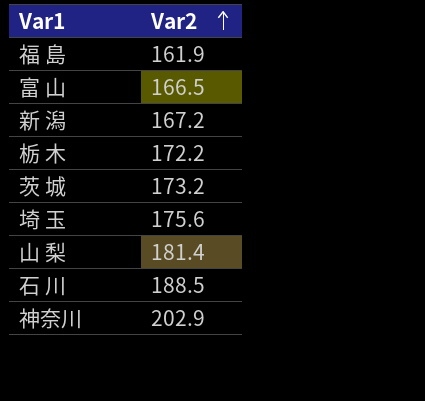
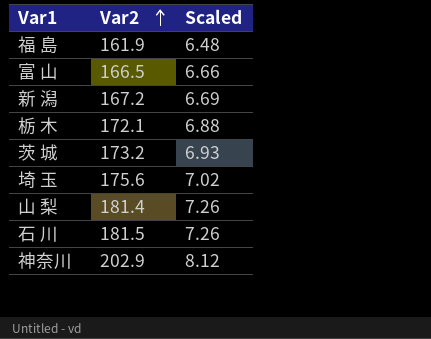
column Scaled | formula: none -> [Var2] * 0.04
栃 木 | Var2: 172.2 -> 172.1
石 川 | Var2: 188.5 -> 181.5

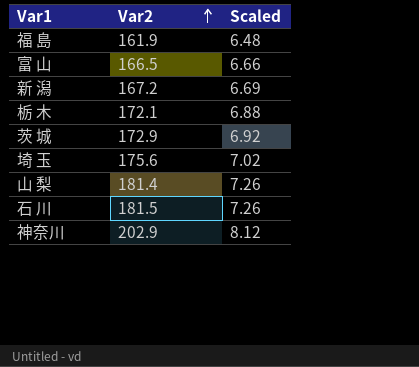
茨 城 | Var2: 173.2 -> 172.9
茨 城 | Scaled: 6.93 -> 6.92

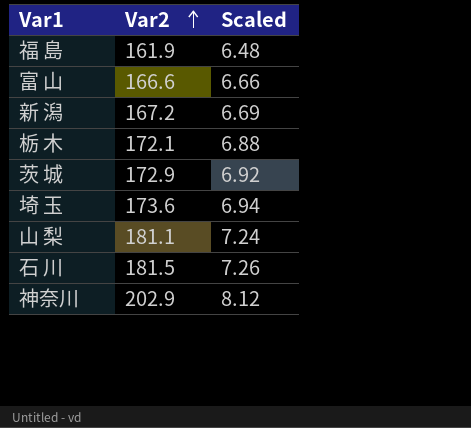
富 山 | Var2: 166.5 -> 166.6
埼 玉 | Var2: 175.6 -> 173.6
埼 玉 | Scaled: 7.02 -> 6.94
山 梨 | Var2: 181.4 -> 181.1
山 梨 | Scaled: 7.26 -> 7.24

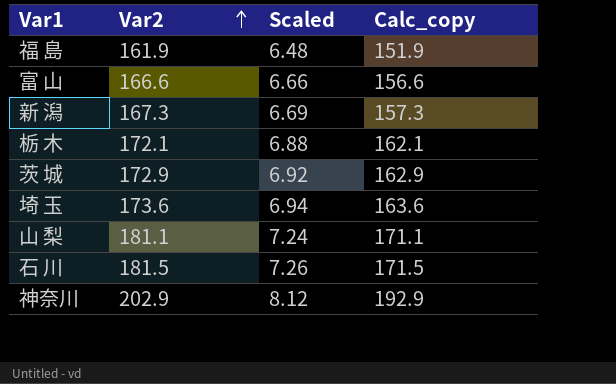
column Calc_copy | formula: none -> [Var2] - 10
新 潟 | Var2: 167.2 -> 167.3

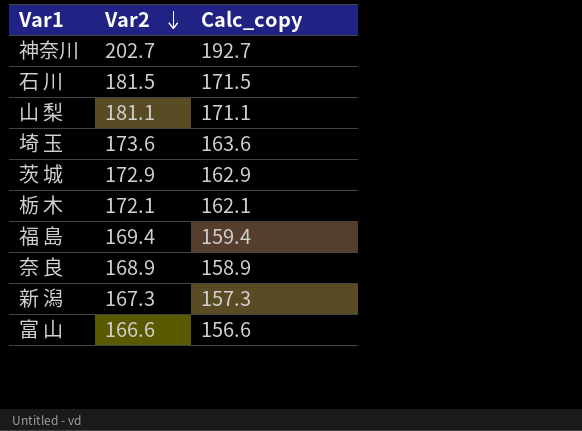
row order: Var2 ascending -> Var2 descending
column Scaled | formula: [Var2] * 0.04 -> none
神奈川 | Var2: 202.9 -> 202.7
神奈川 | Calc_copy: 192.9 -> 192.7
福 島 | Var2: 161.9 -> 169.4
福 島 | Calc_copy: 151.9 -> 159.4
row 奈 良: none -> 168.9 | 158.9

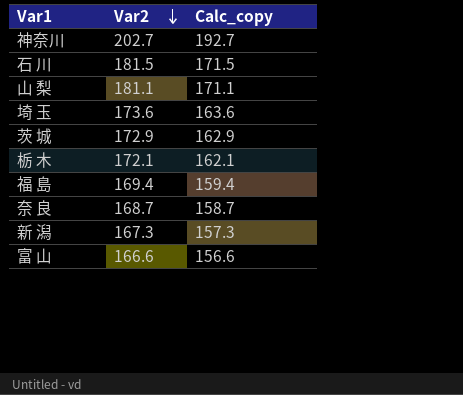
奈 良 | Var2: 168.9 -> 168.7
奈 良 | Calc_copy: 158.9 -> 158.7

